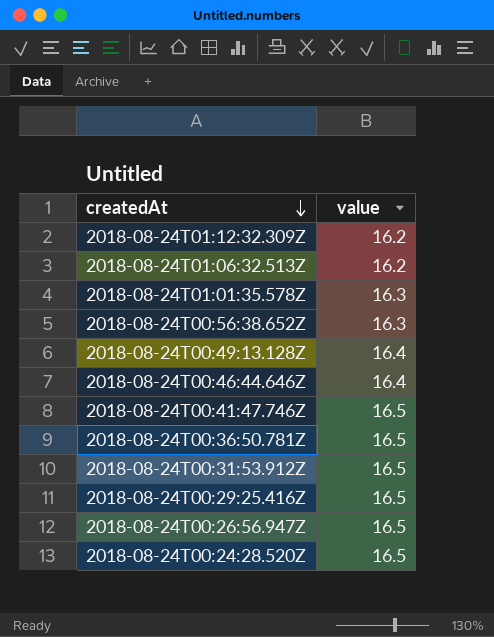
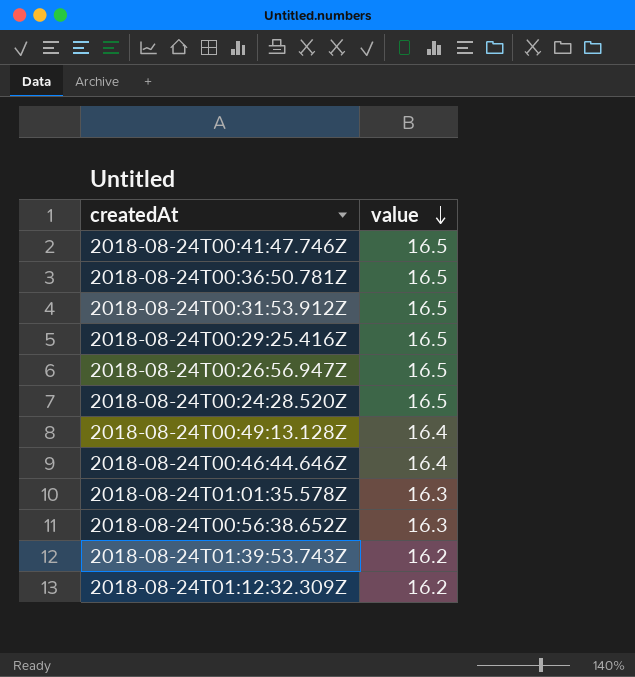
row order: createdAt descending -> value descending
row 2018-08-24T01:06:32.513Z: 16.2 -> none
row 2018-08-24T01:39:53.743Z: none -> 16.2

